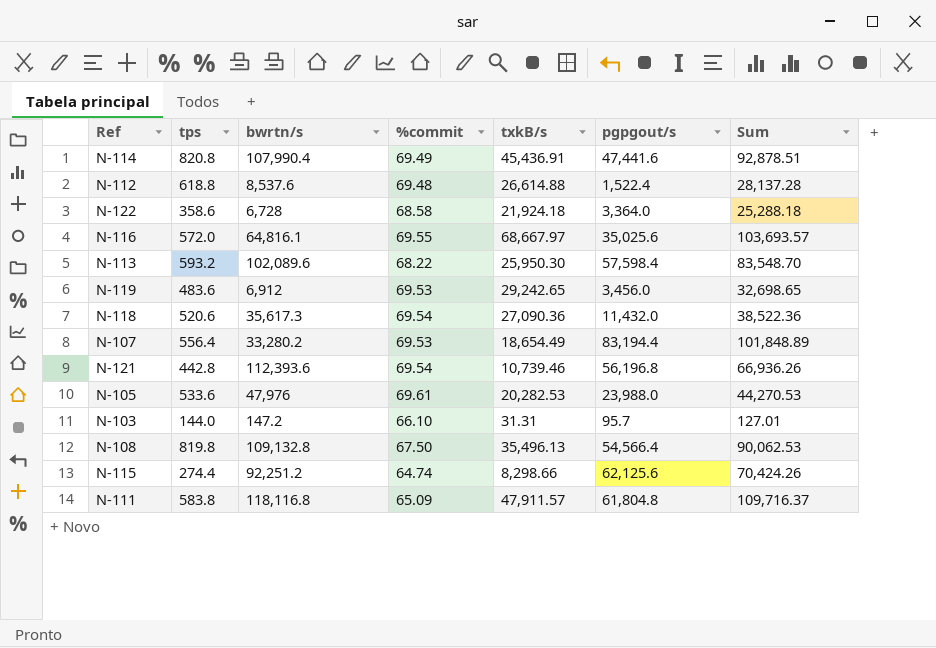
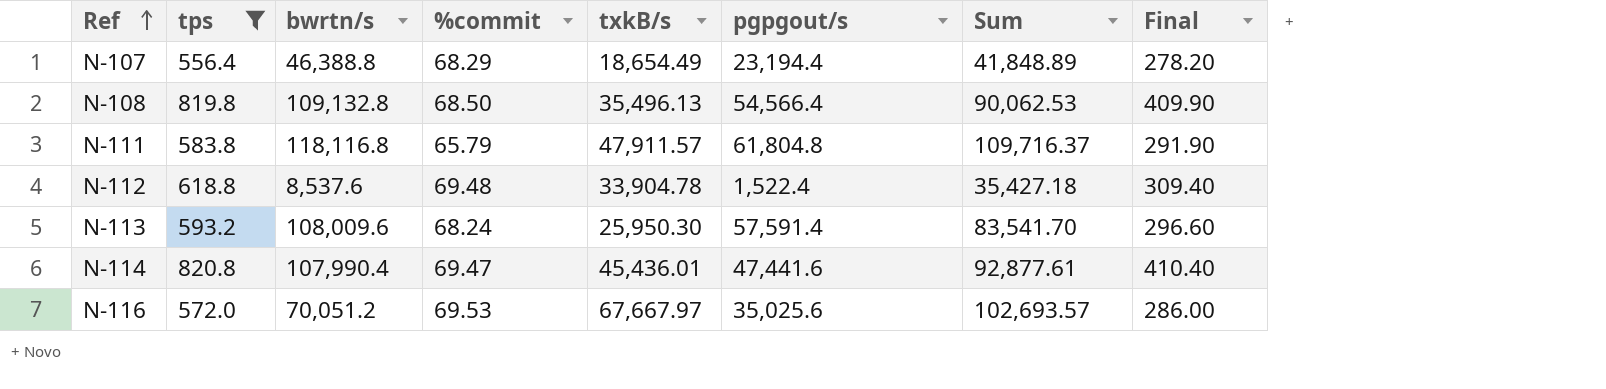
filter: none -> tps >= 556.4
row order: none -> Ref ascending
column Final | formula: none -> [tps] * 0.5
N-107 | bwrtn/s: 33,280.2 -> 46,388.8
N-107 | %commit: 69.53 -> 68.29
N-107 | pgpgout/s: 83,194.4 -> 23,194.4
N-107 | Sum: 101,848.89 -> 41,848.89
N-108 | %commit: 67.50 -> 68.50
N-111 | %commit: 65.09 -> 65.79
N-112 | txkB/s: 26,614.88 -> 33,904.78
N-112 | Sum: 28,137.28 -> 35,427.18
N-113 | bwrtn/s: 102,089.6 -> 108,009.6
N-113 | %commit: 68.22 -> 68.24
N-113 | pgpgout/s: 57,598.4 -> 57,591.4
N-113 | Sum: 83,548.70 -> 83,541.70
N-114 | %commit: 69.49 -> 69.47
N-114 | txkB/s: 45,436.91 -> 45,436.01
N-114 | Sum: 92,878.51 -> 92,877.61
N-116 | bwrtn/s: 64,816.1 -> 70,051.2
N-116 | %commit: 69.55 -> 69.53
N-116 | txkB/s: 68,667.97 -> 67,667.97
N-116 | Sum: 103,693.57 -> 102,693.57

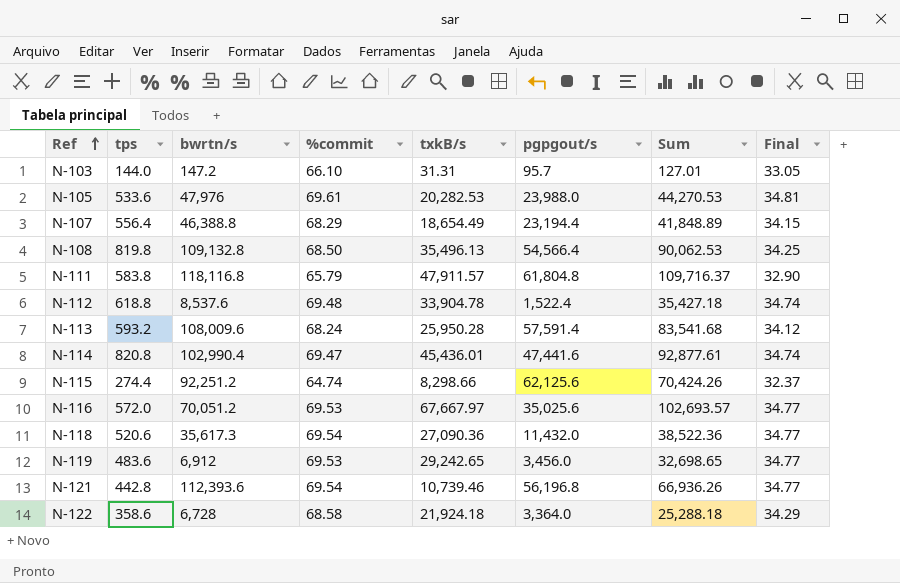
filter: tps >= 556.4 -> none
column Final | formula: [tps] * 0.5 -> [%commit] * 0.5
N-113 | txkB/s: 25,950.30 -> 25,950.28
N-113 | Sum: 83,541.70 -> 83,541.68
N-114 | bwrtn/s: 107,990.4 -> 102,990.4

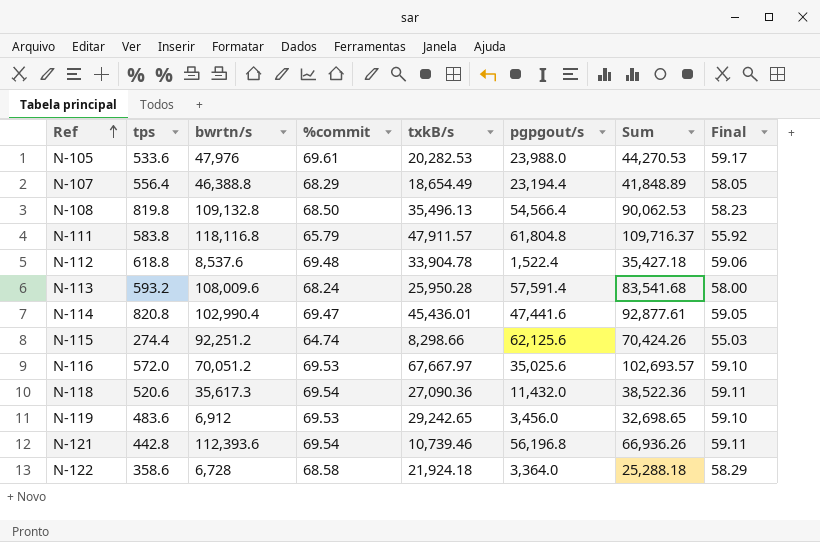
column Final | formula: [%commit] * 0.5 -> [%commit] * 0.85
row N-103: 144.0 | 147.2 | 66.10 | 31.31 | 95.7 | 127.01 | 33.05 -> none

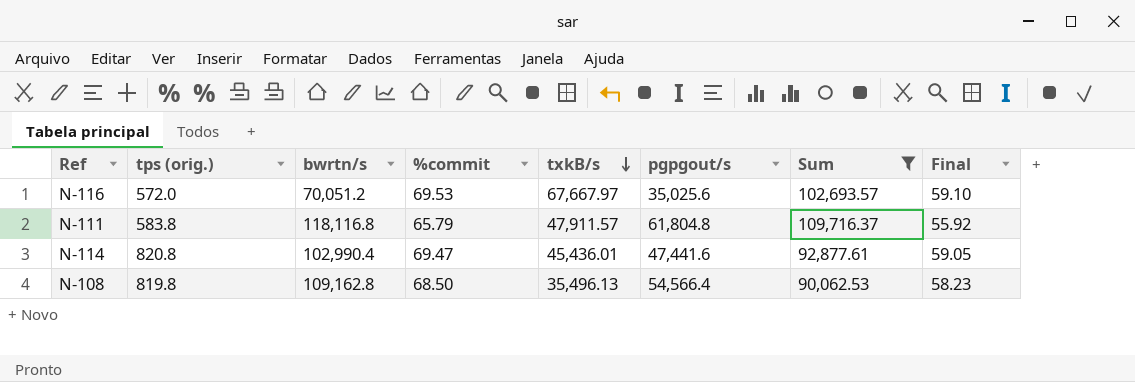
filter: none -> Sum >= 90,062.53
row order: Ref ascending -> txkB/s descending
column name: tps -> tps (orig.)
N-108 | bwrtn/s: 109,132.8 -> 109,162.8

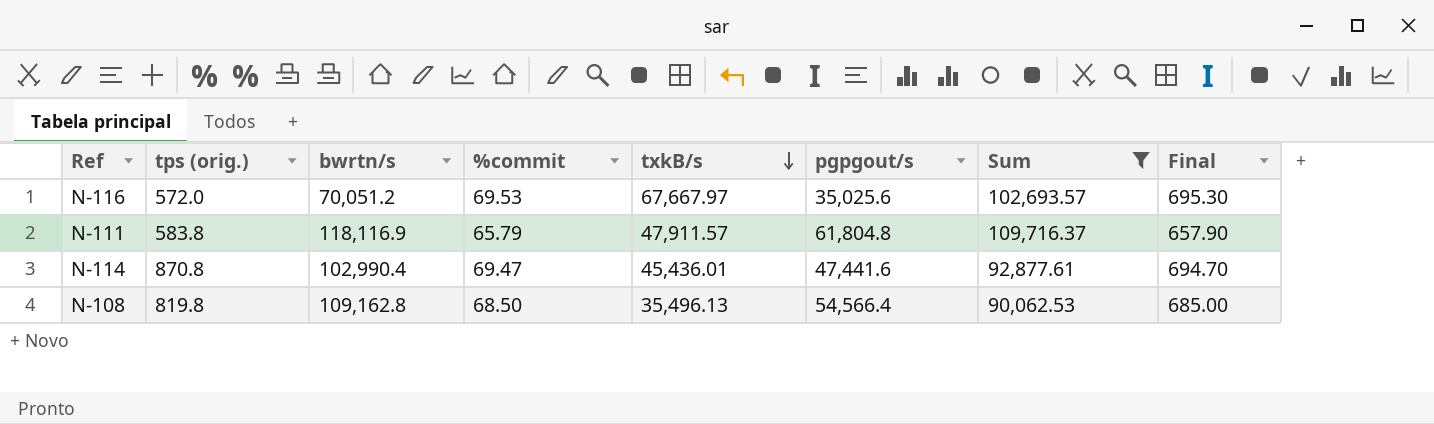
column Final | formula: [%commit] * 0.85 -> [%commit] * 10
N-111 | bwrtn/s: 118,116.8 -> 118,116.9
N-114 | tps (orig.): 820.8 -> 870.8

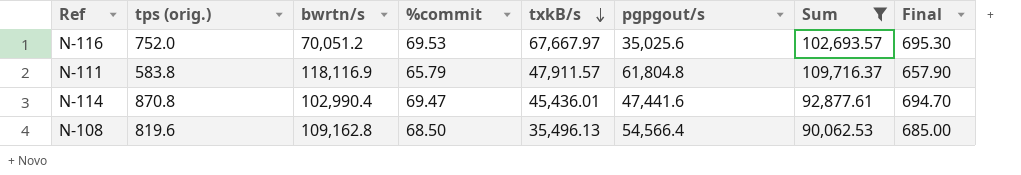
N-116 | tps (orig.): 572.0 -> 752.0
N-108 | tps (orig.): 819.8 -> 819.6

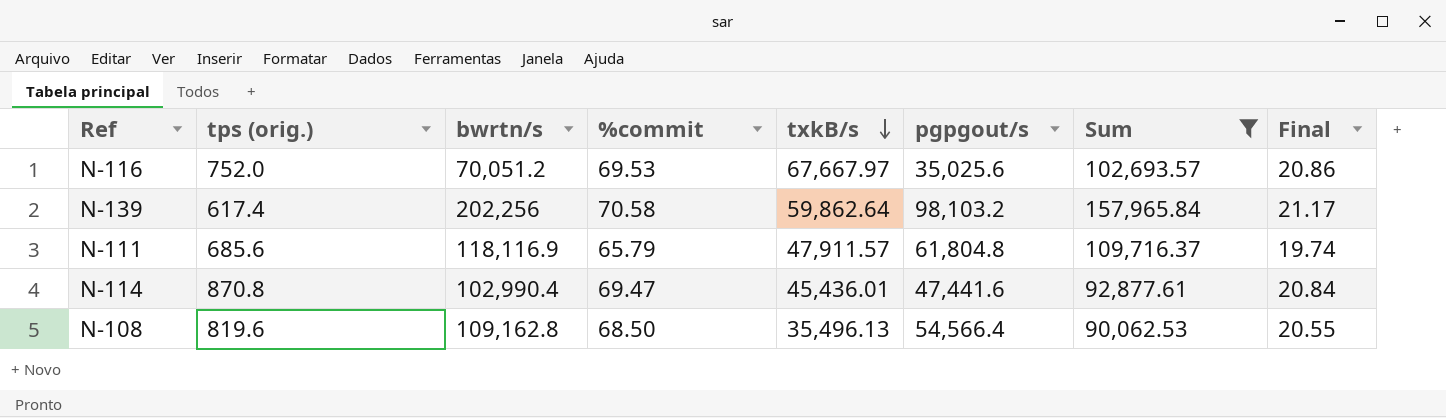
column Final | formula: [%commit] * 10 -> [%commit] * 0.3
row N-139: none -> 617.4 | 202,256 | 70.58 | 59,862.64 | 98,103.2 | 157,965.84 | 21.17
N-111 | tps (orig.): 583.8 -> 685.6

